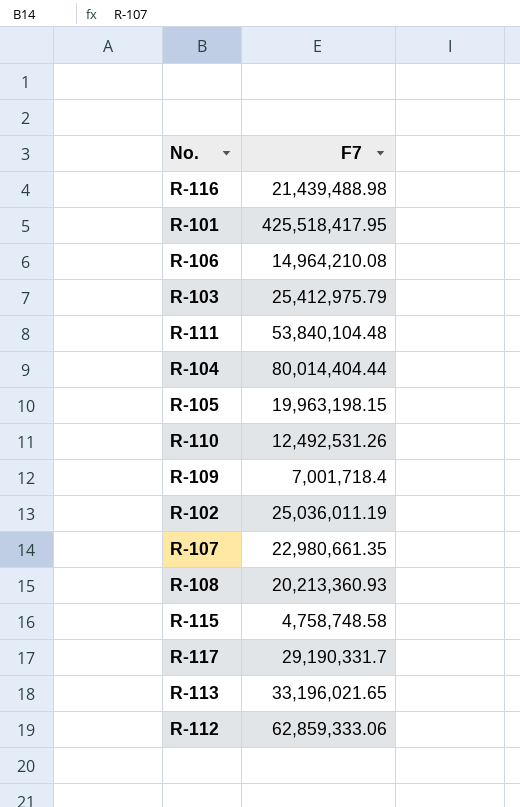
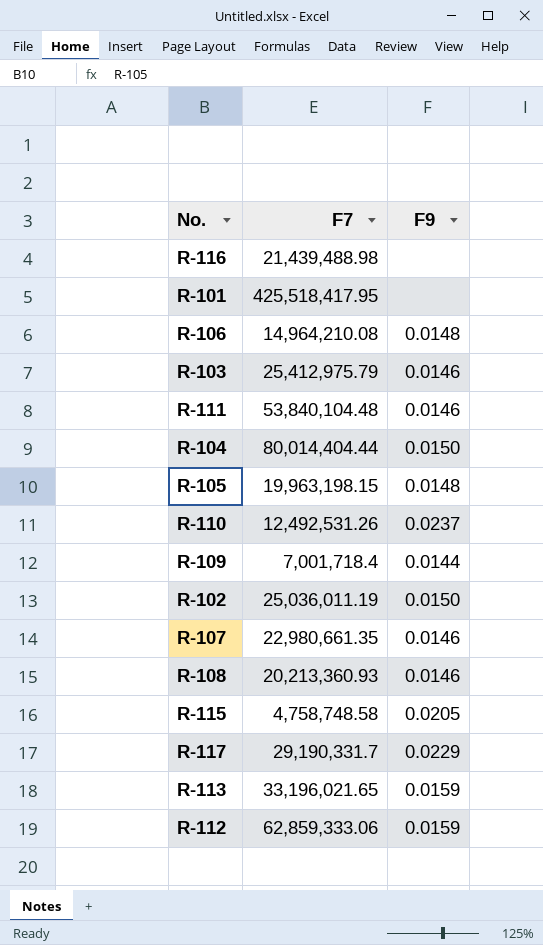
column F9 | position: none -> 3

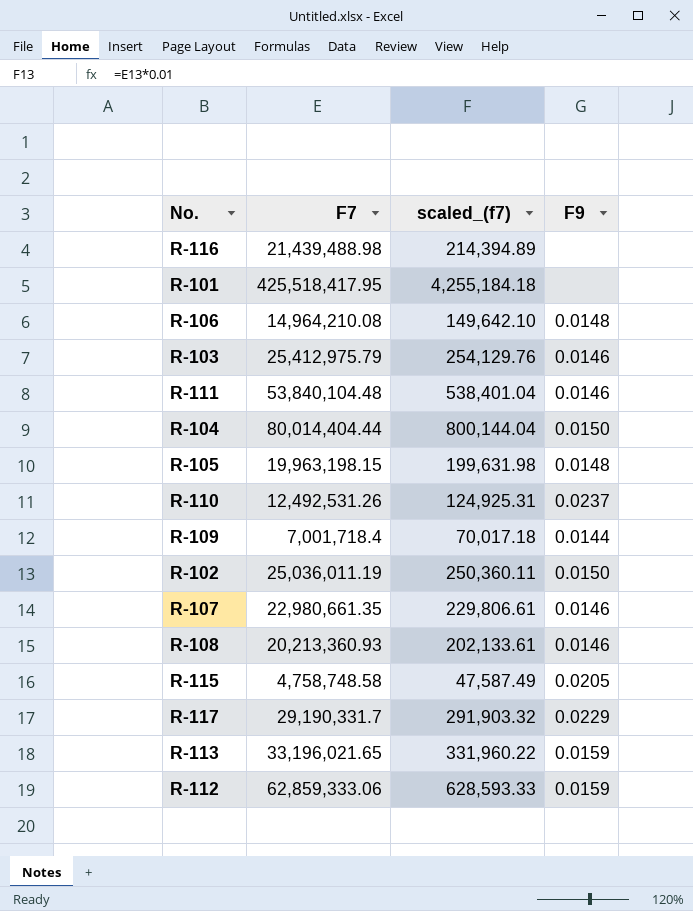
column scaled_(f7) | formula: none -> [F7] * 0.01

